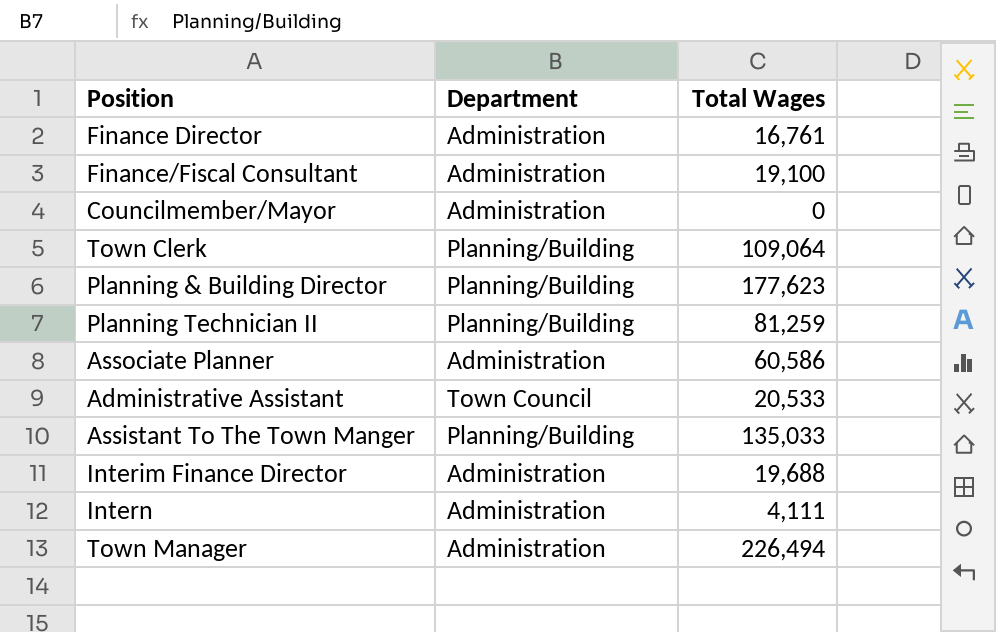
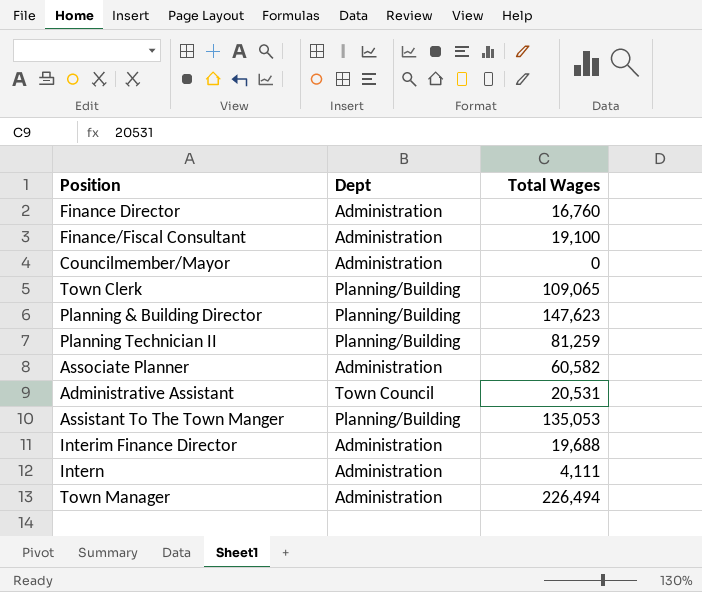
column name: Department -> Dept
Finance Director | Total Wages: 16,761 -> 16,760
Town Clerk | Total Wages: 109,064 -> 109,065
Planning & Building Director | Total Wages: 177,623 -> 147,623
Associate Planner | Total Wages: 60,586 -> 60,582
Administrative Assistant | Total Wages: 20,533 -> 20,531
Assistant To The Town Manger | Total Wages: 135,033 -> 135,053

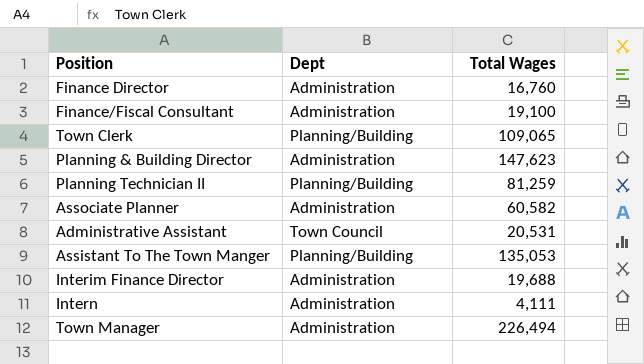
row Councilmember/Mayor: Administration | 0 -> none
Planning & Building Director | Dept: Planning/Building -> Administration

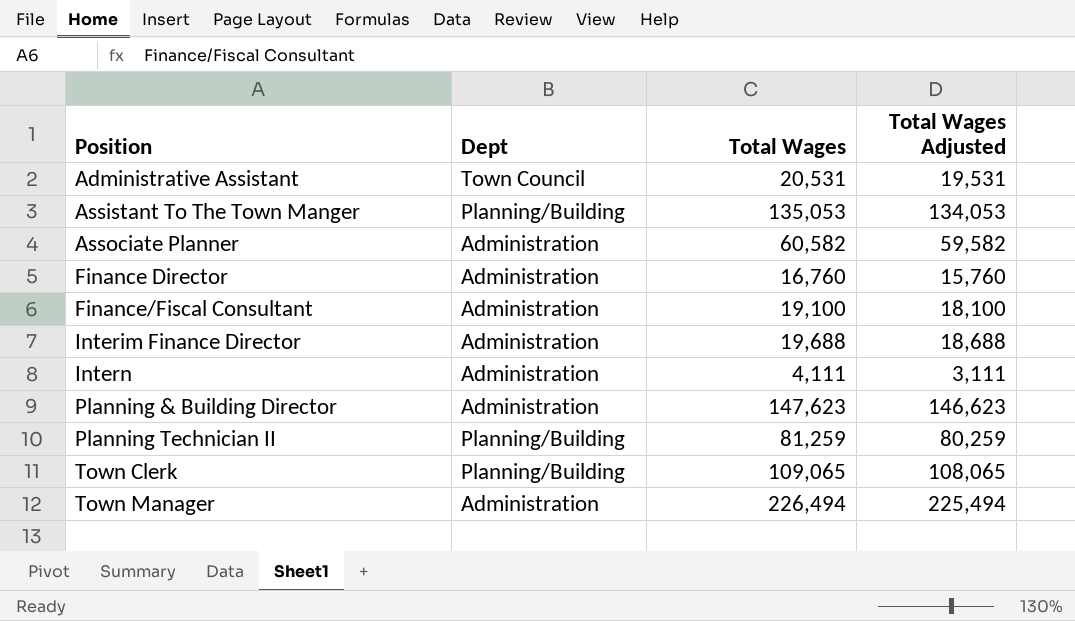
row order: none -> Position ascending
column Total Wages Adjusted | formula: none -> [Total Wages] - 1000

